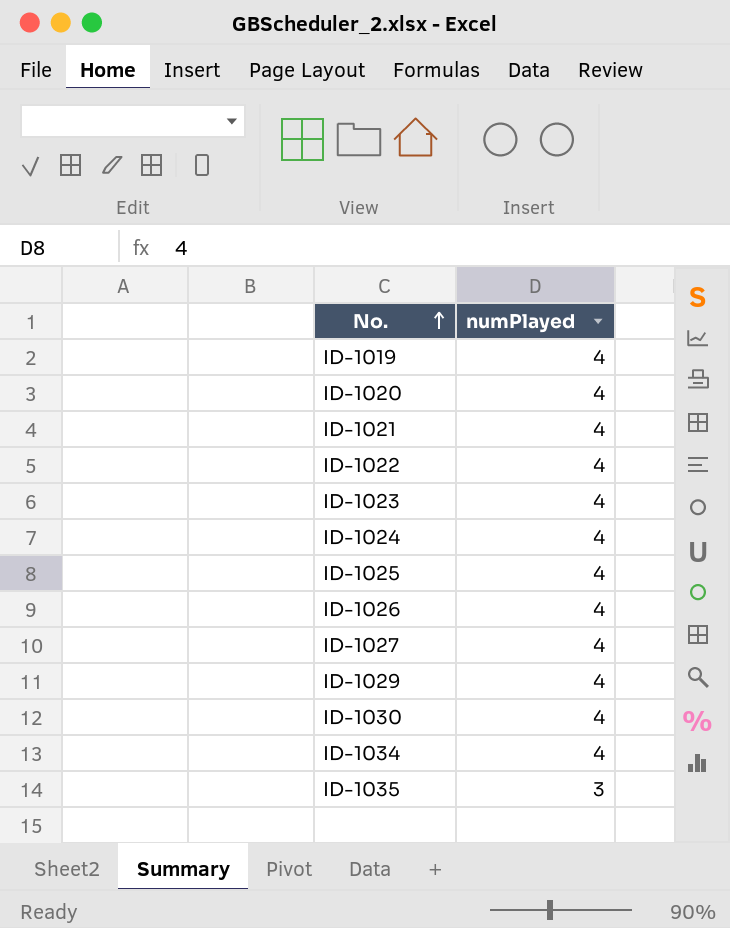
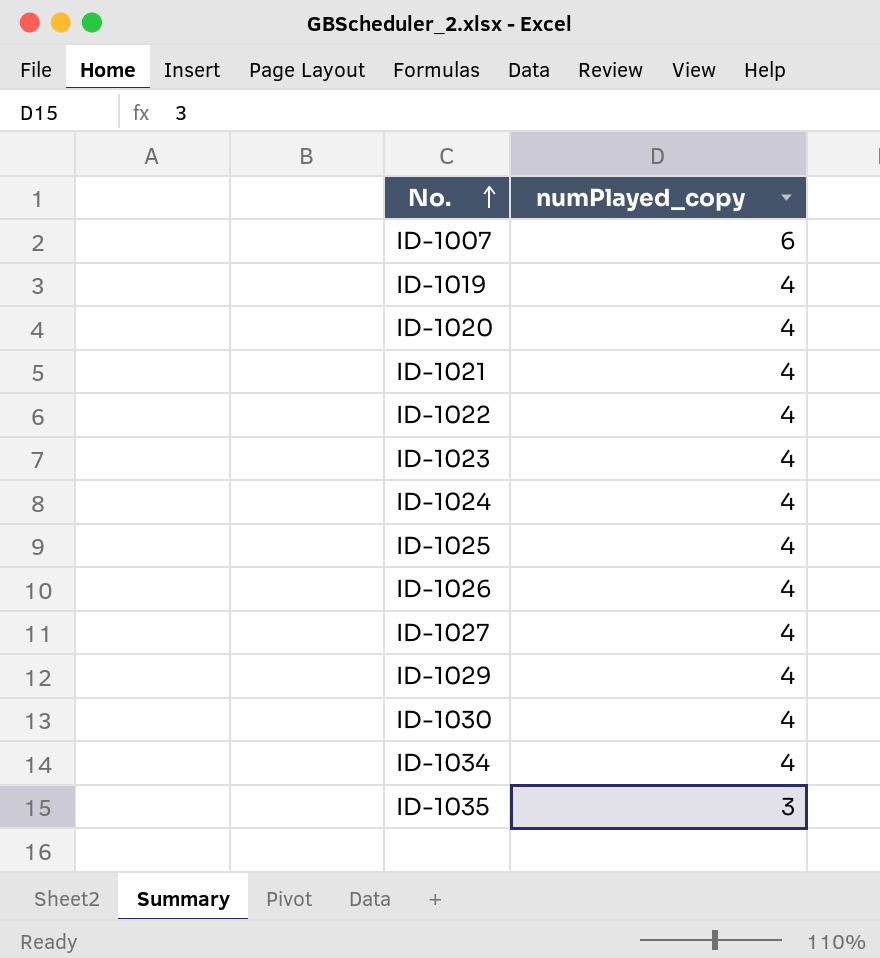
column name: numPlayed -> numPlayed_copy
row ID-1007: none -> 6

